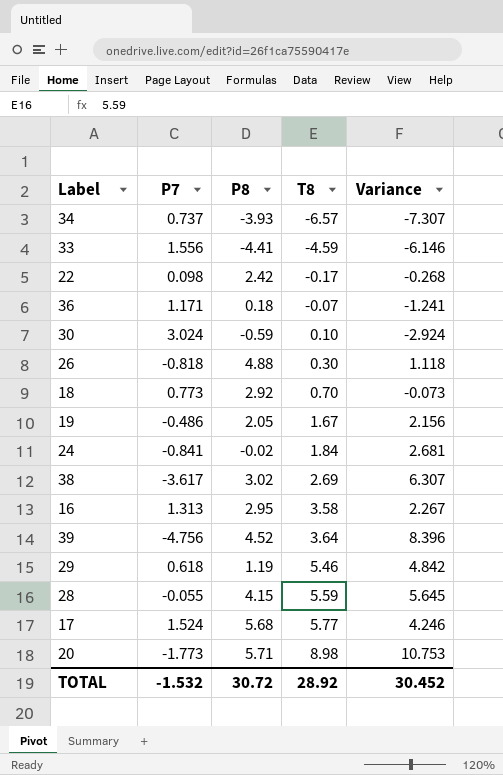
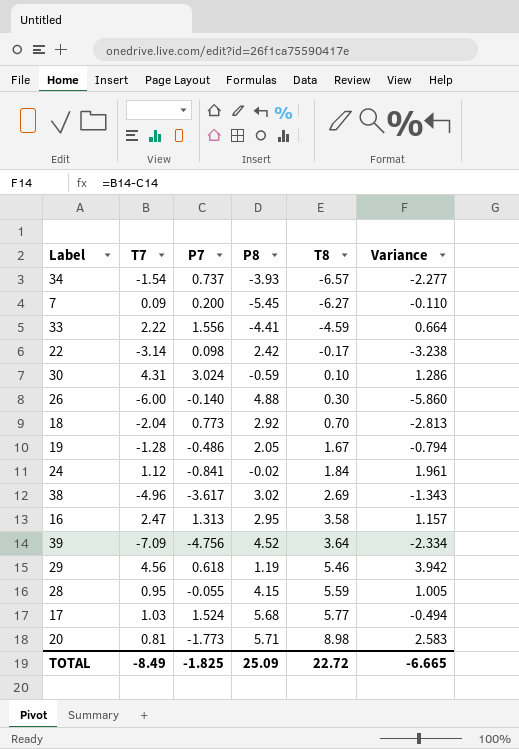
column T7 | position: none -> 2
column Variance | formula: [T8] - [P7] -> [T7] - [P7]
row 36: 1.171 | 0.18 | -0.07 | -1.241 -> none
row 7: none -> 0.09 | 0.200 | -5.45 | -6.27 | -0.110
26 | P7: -0.818 -> -0.140
TOTAL | P7: -1.532 -> -1.825
TOTAL | P8: 30.72 -> 25.09
TOTAL | T8: 28.92 -> 22.72
TOTAL | Variance: 30.452 -> -6.665

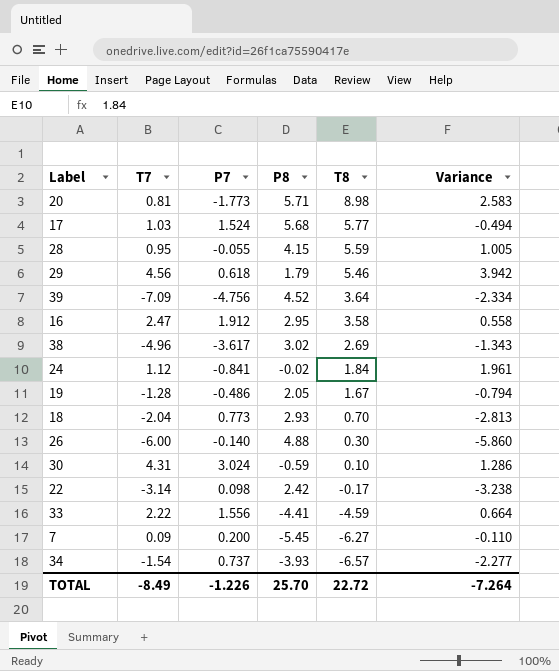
row order: T8 ascending -> T8 descending
29 | P8: 1.19 -> 1.79
16 | P7: 1.313 -> 1.912
16 | Variance: 1.157 -> 0.558
18 | P8: 2.92 -> 2.93
TOTAL | P7: -1.825 -> -1.226
TOTAL | P8: 25.09 -> 25.70
TOTAL | Variance: -6.665 -> -7.264

